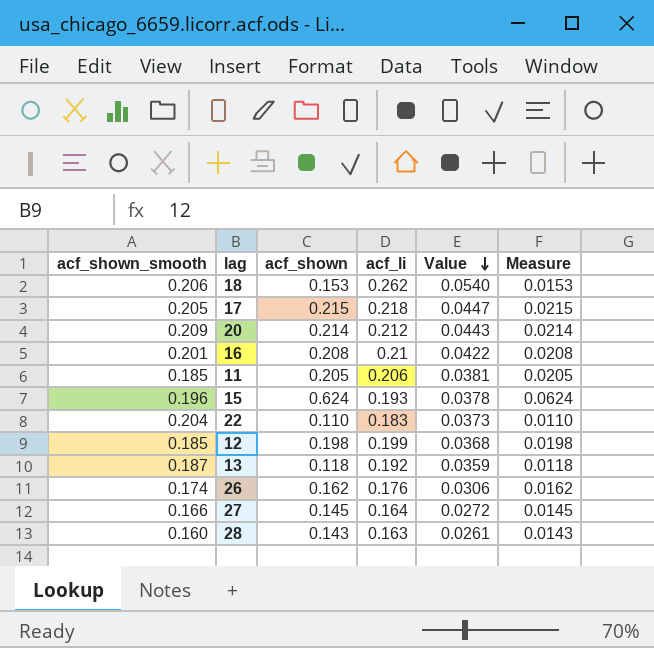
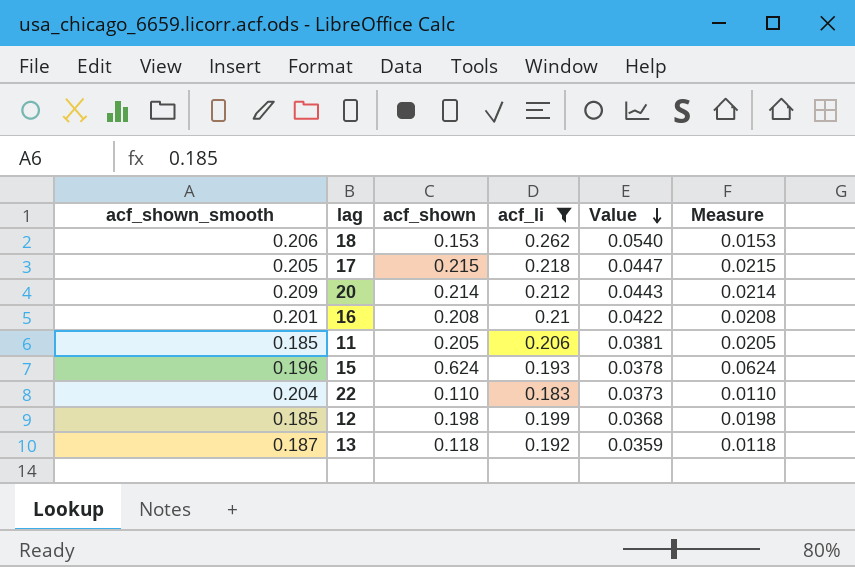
filter: none -> acf_li >= 0.183

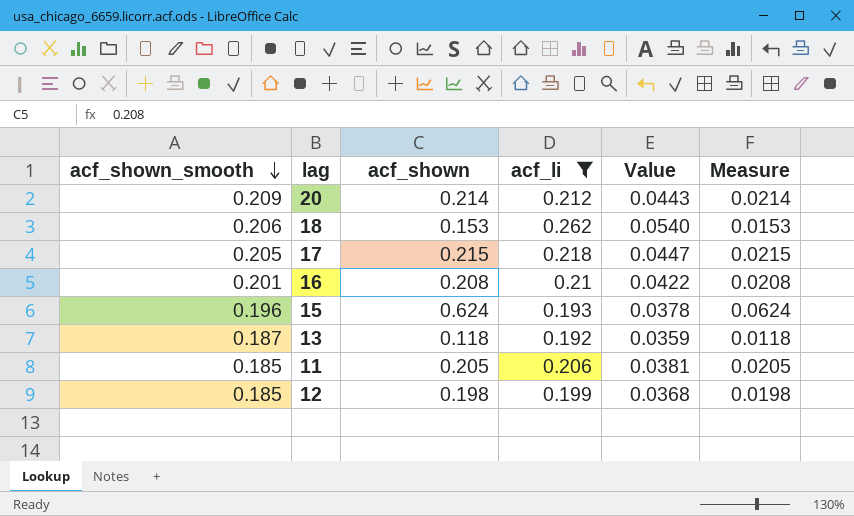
row order: Value descending -> acf_shown_smooth descending
row 22: 0.204 | 0.110 | 0.183 | 0.0373 | 0.0110 -> none

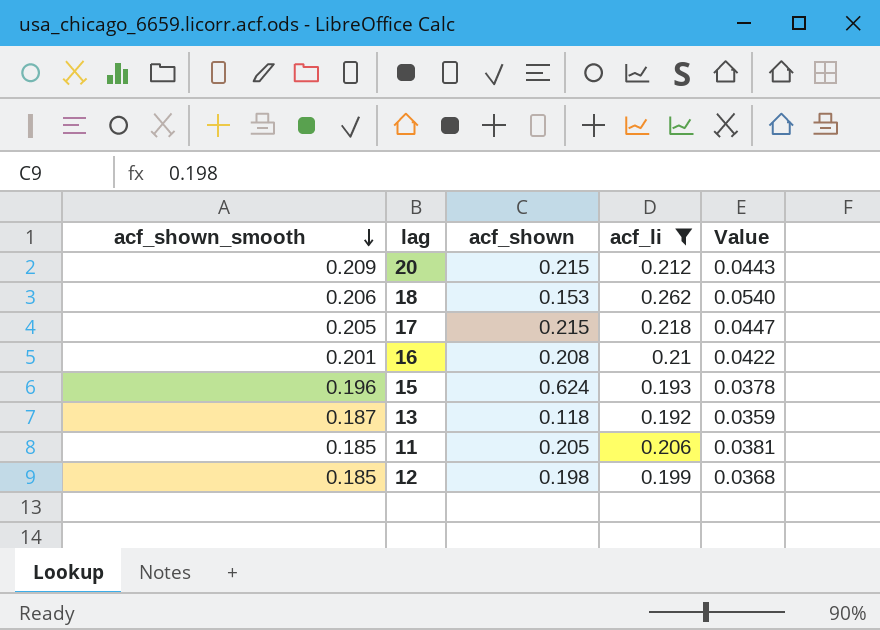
column Measure | formula: [acf_shown] * 0.1 -> none
20 | acf_shown: 0.214 -> 0.215

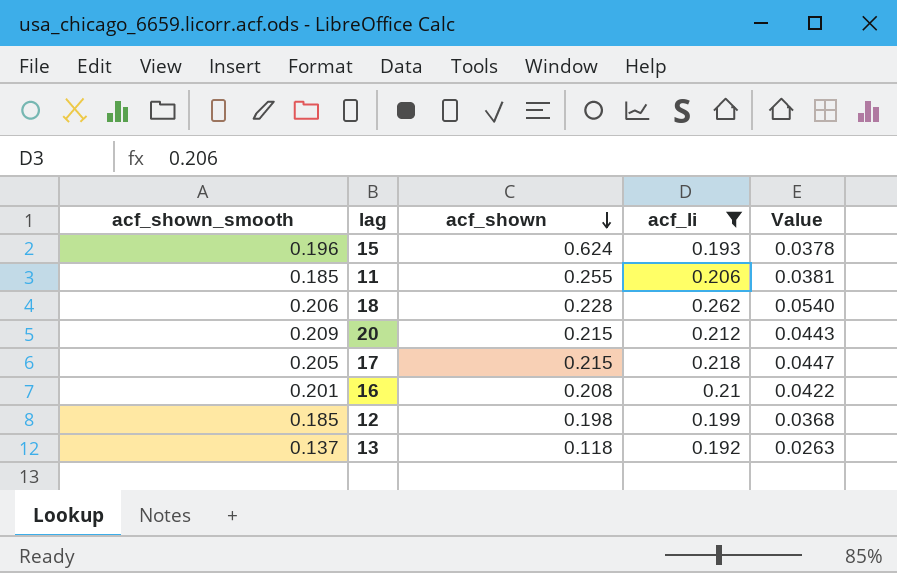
row order: acf_shown_smooth descending -> acf_shown descending
11 | acf_shown: 0.205 -> 0.255
18 | acf_shown: 0.153 -> 0.228
13 | acf_shown_smooth: 0.187 -> 0.137
13 | Value: 0.0359 -> 0.0263

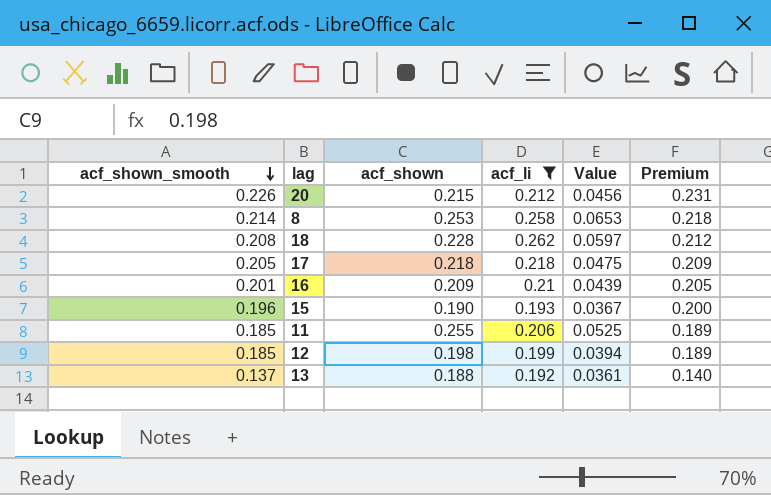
row order: acf_shown descending -> acf_shown_smooth descending
column Value | formula: [acf_shown_smooth] * [acf_li] -> [acf_shown] * [acf_li]
column Premium | formula: none -> [acf_shown_smooth] * 1.02
20 | acf_shown_smooth: 0.209 -> 0.226
row 8: none -> 0.214 | 0.253 | 0.258 | 0.0653 | 0.218
18 | acf_shown_smooth: 0.206 -> 0.208
17 | acf_shown: 0.215 -> 0.218
16 | acf_shown: 0.208 -> 0.209
15 | acf_shown: 0.624 -> 0.190
13 | acf_shown: 0.118 -> 0.188

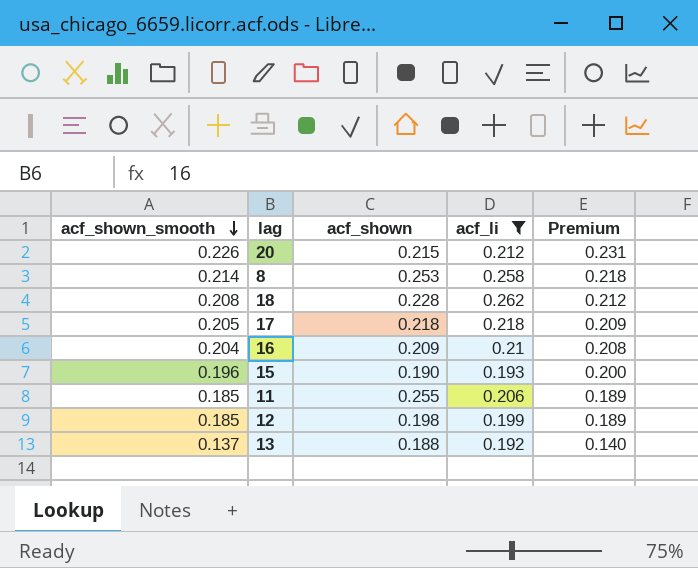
column Value | formula: [acf_shown] * [acf_li] -> none
16 | acf_shown_smooth: 0.201 -> 0.204
16 | Premium: 0.205 -> 0.208

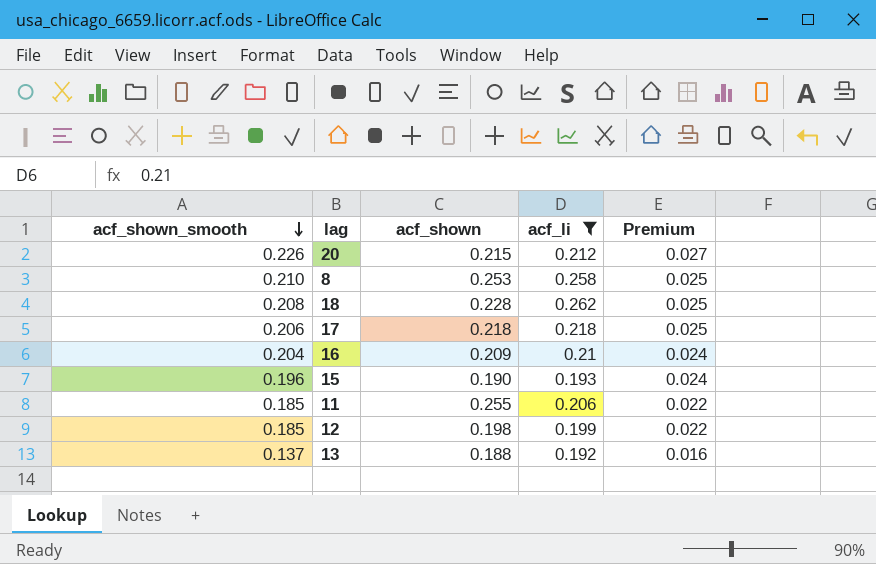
column Premium | formula: [acf_shown_smooth] * 1.02 -> [acf_shown_smooth] * 0.12
8 | acf_shown_smooth: 0.214 -> 0.210
17 | acf_shown_smooth: 0.205 -> 0.206

